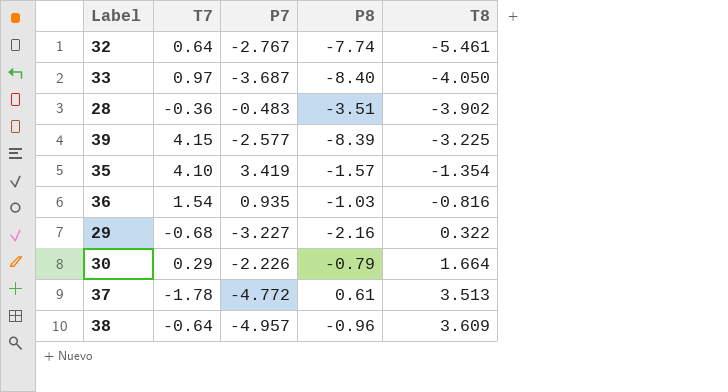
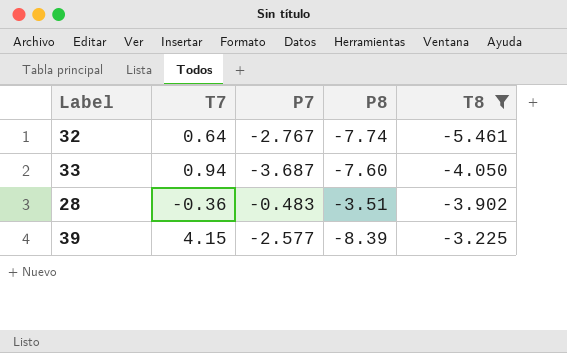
filter: none -> T8 <= -3.225
33 | T7: 0.97 -> 0.94
33 | P8: -8.40 -> -7.60

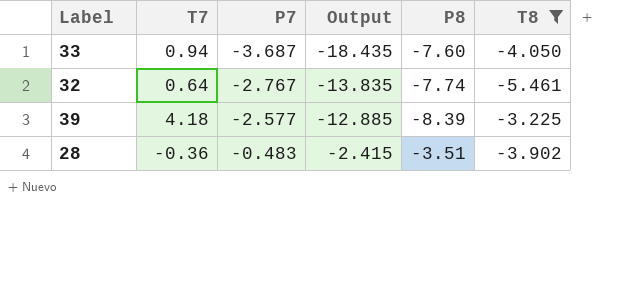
row order: T8 ascending -> P7 ascending
column Output | formula: none -> [P7] * 5
39 | T7: 4.15 -> 4.18

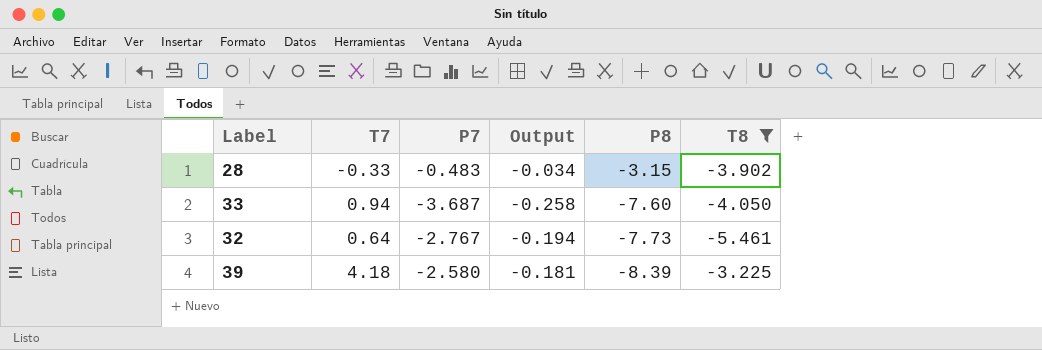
row order: P7 ascending -> P8 descending
column Output | formula: [P7] * 5 -> [P7] * 0.07
28 | T7: -0.36 -> -0.33
28 | P8: -3.51 -> -3.15
32 | P8: -7.74 -> -7.73
39 | P7: -2.577 -> -2.580

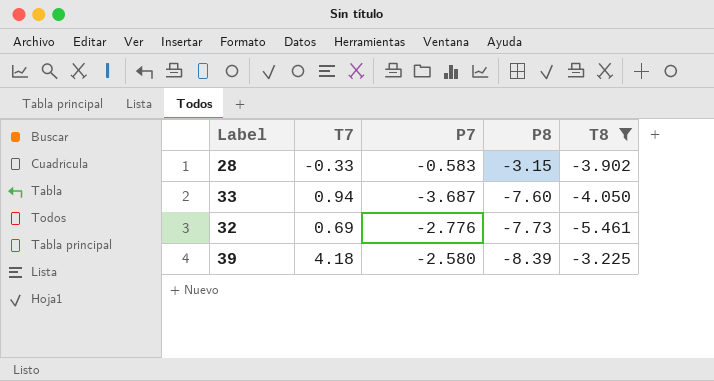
column Output | formula: [P7] * 0.07 -> none
28 | P7: -0.483 -> -0.583
32 | T7: 0.64 -> 0.69
32 | P7: -2.767 -> -2.776

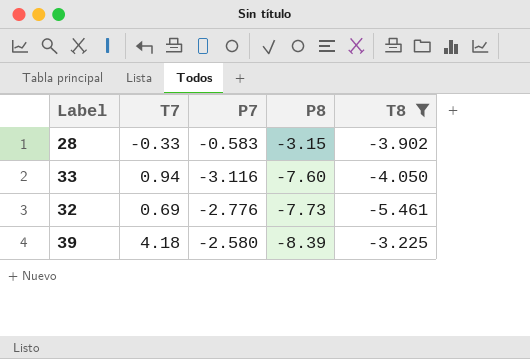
33 | P7: -3.687 -> -3.116

